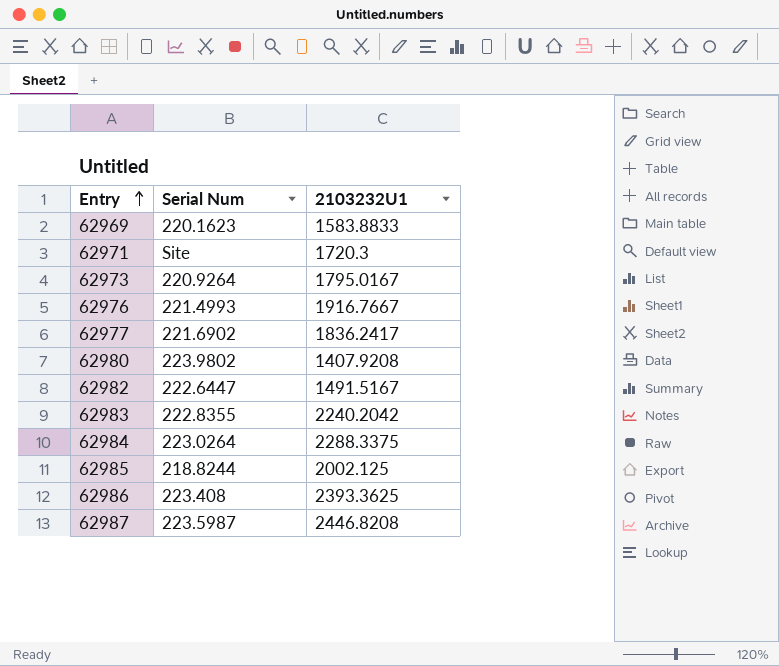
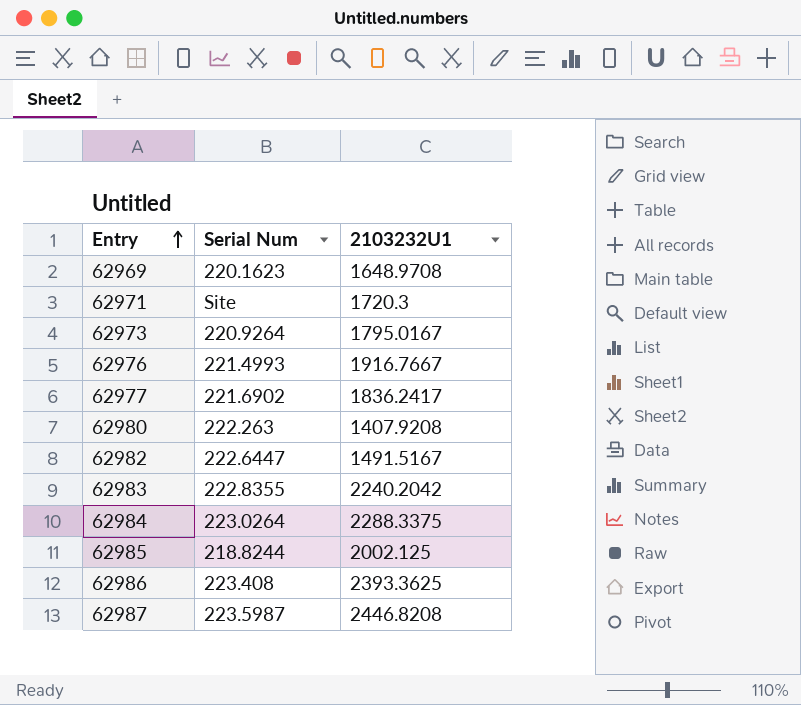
62969 | 2103232U1: 1583.8833 -> 1648.9708
62980 | Serial Num: 223.9802 -> 222.263

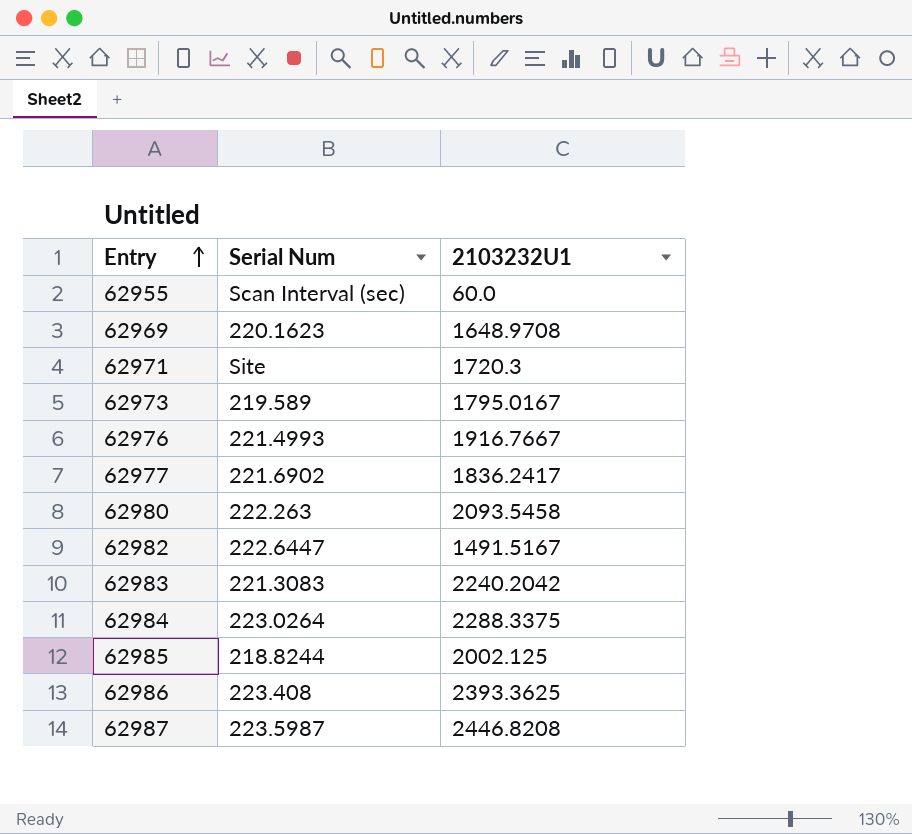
row 62955: none -> Scan Interval (sec) | 60.0
62973 | Serial Num: 220.9264 -> 219.589
62980 | 2103232U1: 1407.9208 -> 2093.5458
62983 | Serial Num: 222.8355 -> 221.3083

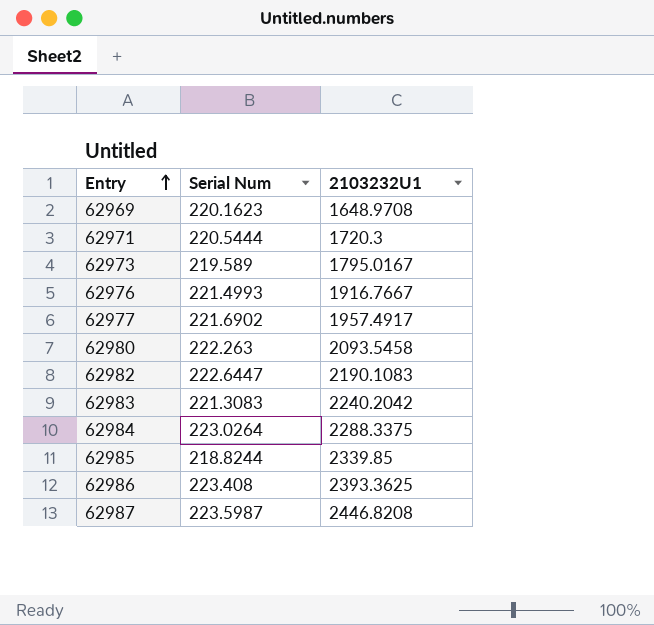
row 62955: Scan Interval (sec) | 60.0 -> none
62971 | Serial Num: Site -> 220.5444
62977 | 2103232U1: 1836.2417 -> 1957.4917
62982 | 2103232U1: 1491.5167 -> 2190.1083
62985 | 2103232U1: 2002.125 -> 2339.85

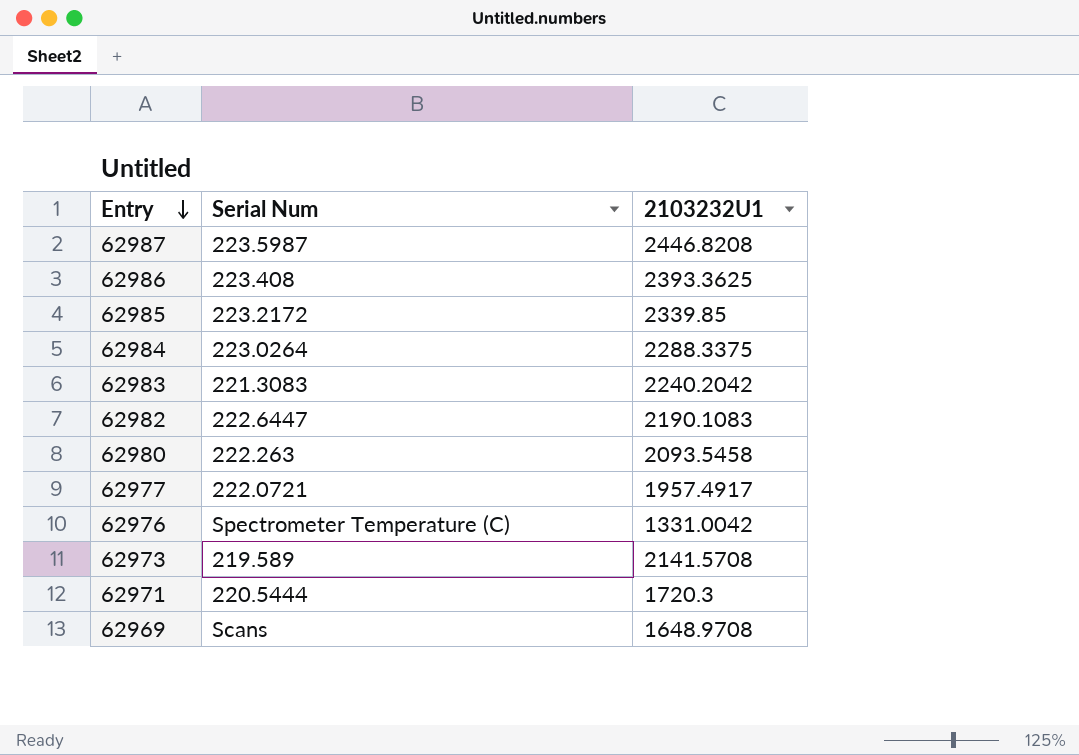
row order: Entry ascending -> Entry descending
62985 | Serial Num: 218.8244 -> 223.2172
62977 | Serial Num: 221.6902 -> 222.0721
62976 | Serial Num: 221.4993 -> Spectrometer Temperature (C)
62976 | 2103232U1: 1916.7667 -> 1331.0042
62973 | 2103232U1: 1795.0167 -> 2141.5708
62969 | Serial Num: 220.1623 -> Scans

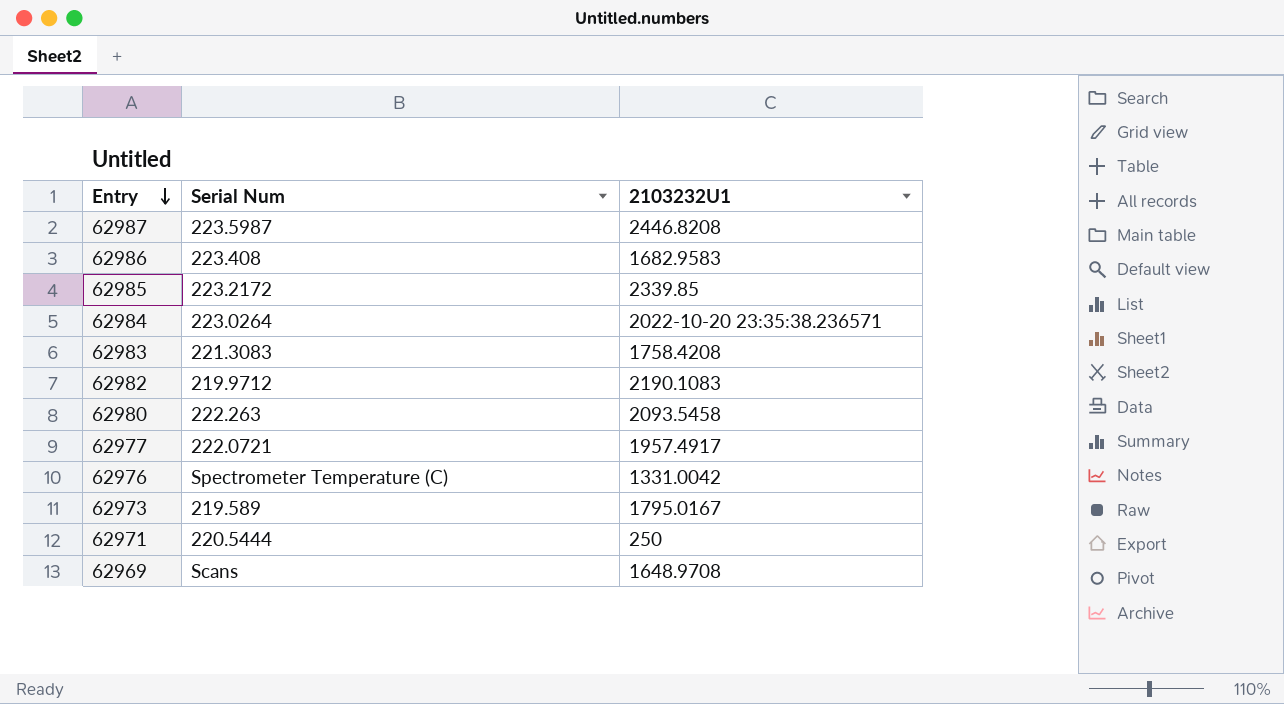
62986 | 2103232U1: 2393.3625 -> 1682.9583
62984 | 2103232U1: 2288.3375 -> 2022-10-20 23:35:38.236571
62983 | 2103232U1: 2240.2042 -> 1758.4208
62982 | Serial Num: 222.6447 -> 219.9712
62973 | 2103232U1: 2141.5708 -> 1795.0167
62971 | 2103232U1: 1720.3 -> 250

